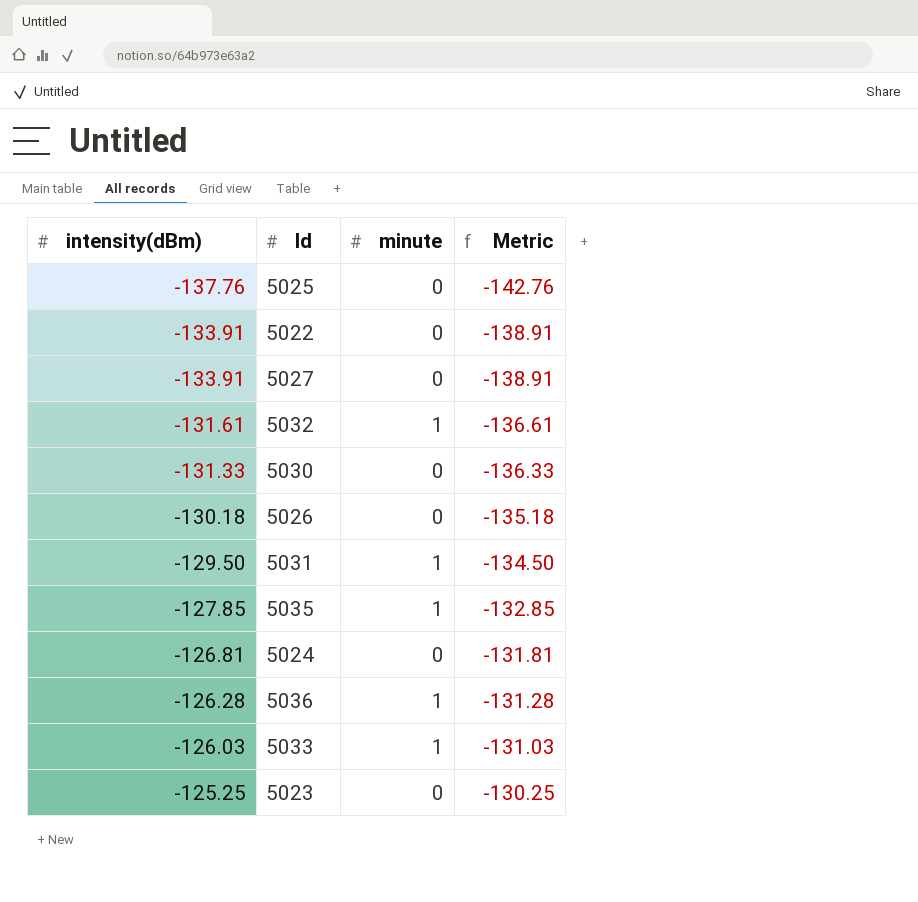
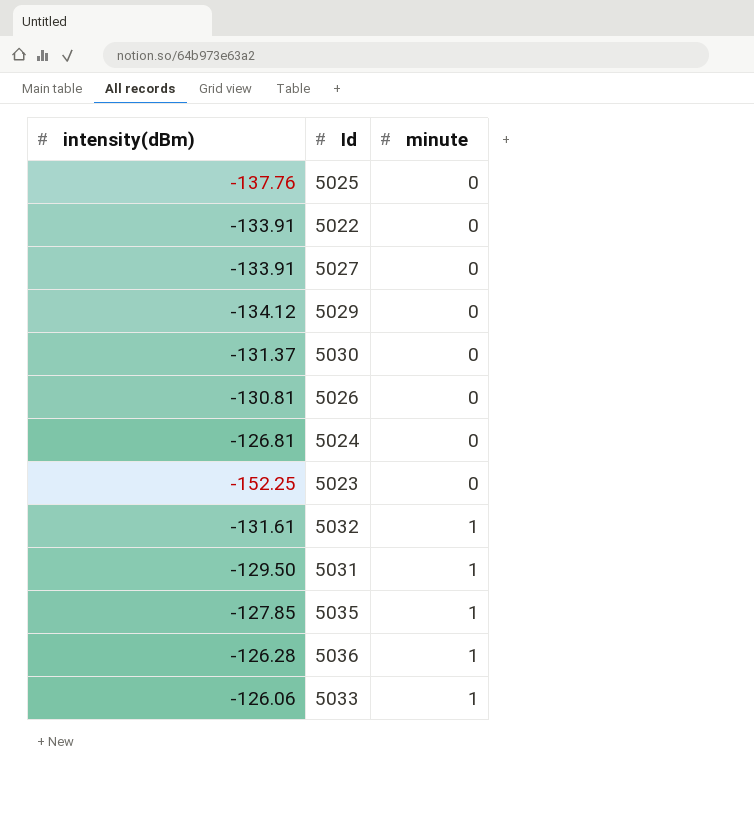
row order: intensity(dBm) ascending -> minute ascending
column Metric | formula: [intensity(dBm)] - 5 -> none
row 5029: none -> -134.12 | 0
5030 | intensity(dBm): -131.33 -> -131.37
5026 | intensity(dBm): -130.18 -> -130.81
5023 | intensity(dBm): -125.25 -> -152.25
5033 | intensity(dBm): -126.03 -> -126.06

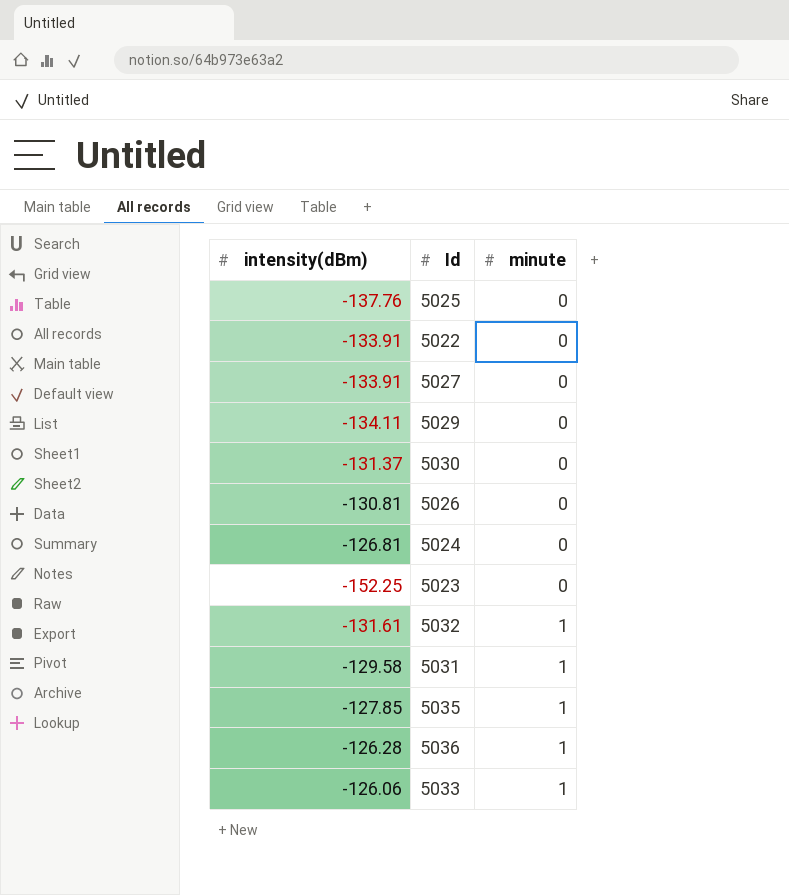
5029 | intensity(dBm): -134.12 -> -134.11
5031 | intensity(dBm): -129.50 -> -129.58

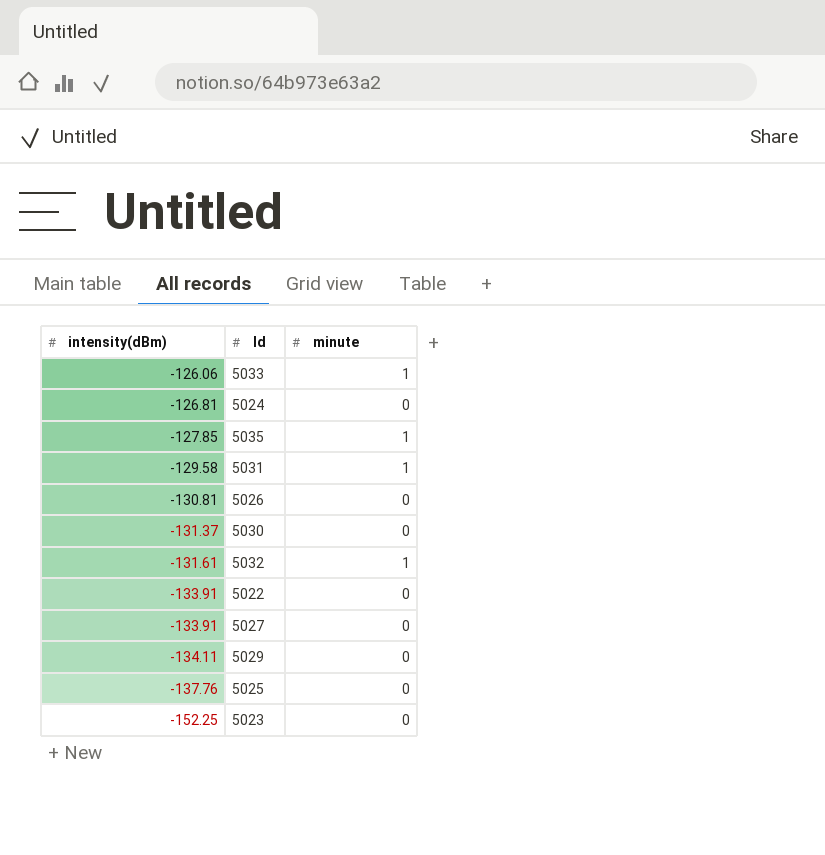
row order: minute ascending -> intensity(dBm) descending
row 5036: -126.28 | 1 -> none

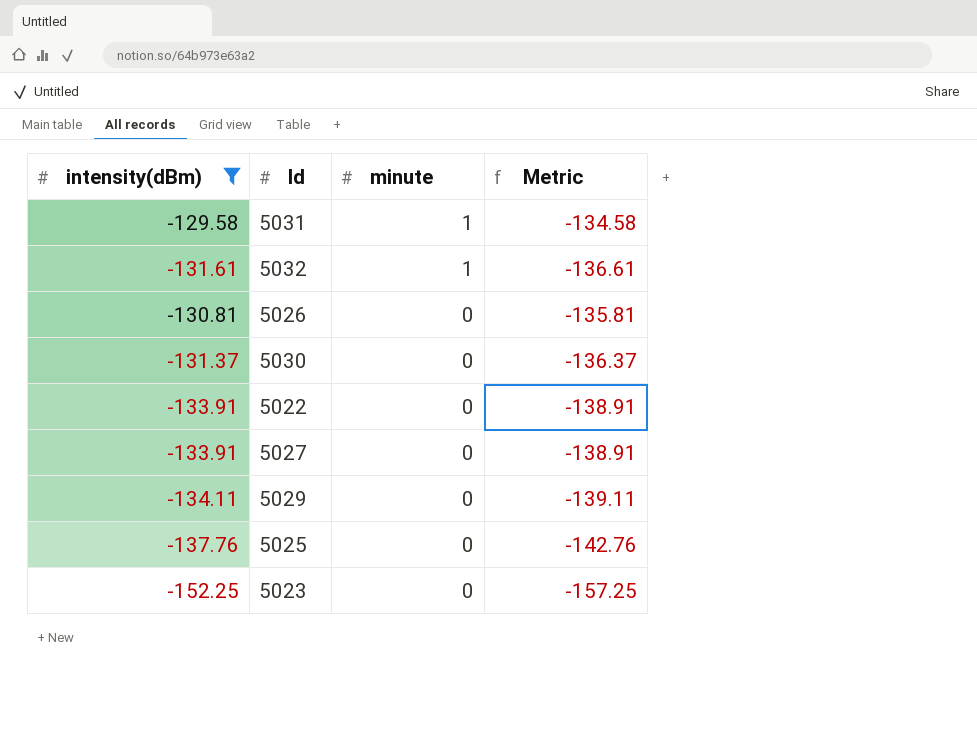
filter: none -> intensity(dBm) <= -129.58
row order: intensity(dBm) descending -> minute descending
column Metric | formula: none -> [intensity(dBm)] - 5

